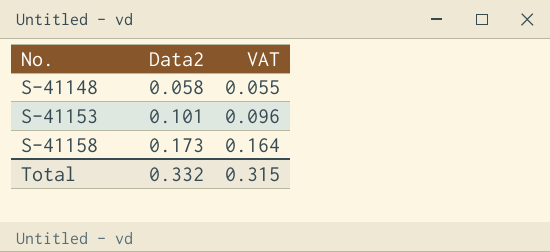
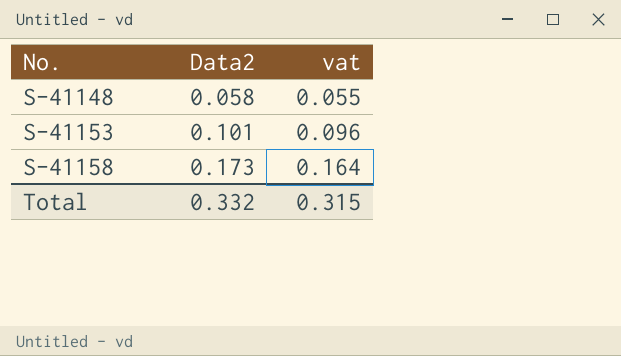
column name: VAT -> vat

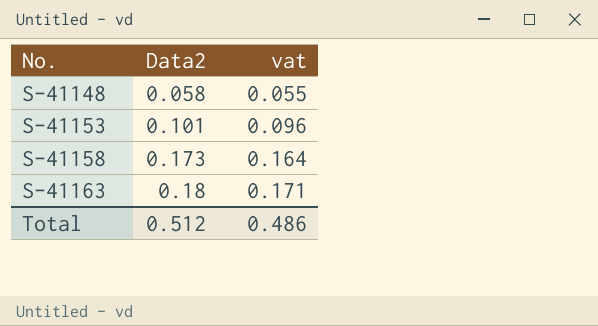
row S-41163: none -> 0.18 | 0.171
Total | Data2: 0.332 -> 0.512
Total | vat: 0.315 -> 0.486

